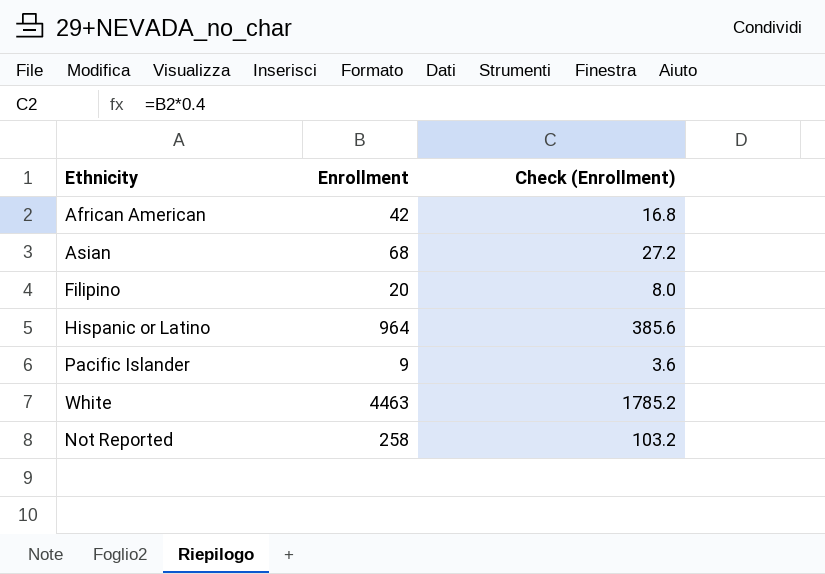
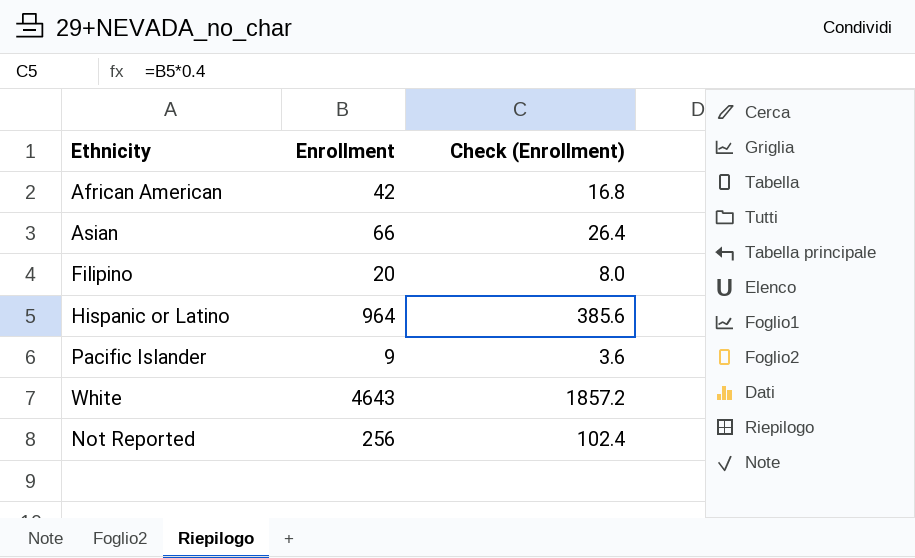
Asian | Enrollment: 68 -> 66
Asian | Check (Enrollment): 27.2 -> 26.4
White | Enrollment: 4463 -> 4643
White | Check (Enrollment): 1785.2 -> 1857.2
Not Reported | Enrollment: 258 -> 256
Not Reported | Check (Enrollment): 103.2 -> 102.4

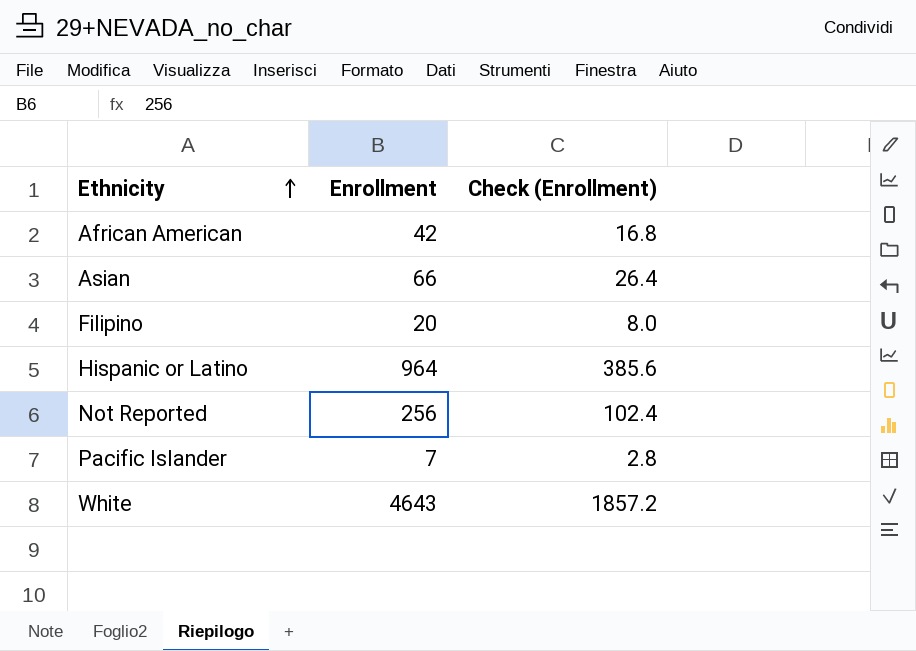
row order: none -> Ethnicity ascending
Pacific Islander | Enrollment: 9 -> 7
Pacific Islander | Check (Enrollment): 3.6 -> 2.8

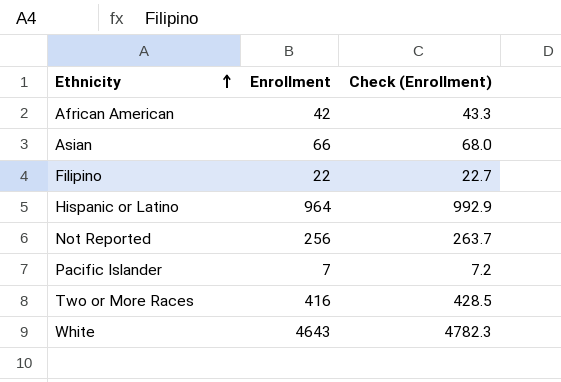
column Check (Enrollment) | formula: [Enrollment] * 0.4 -> [Enrollment] * 1.03
Filipino | Enrollment: 20 -> 22
row Two or More Races: none -> 416 | 428.5

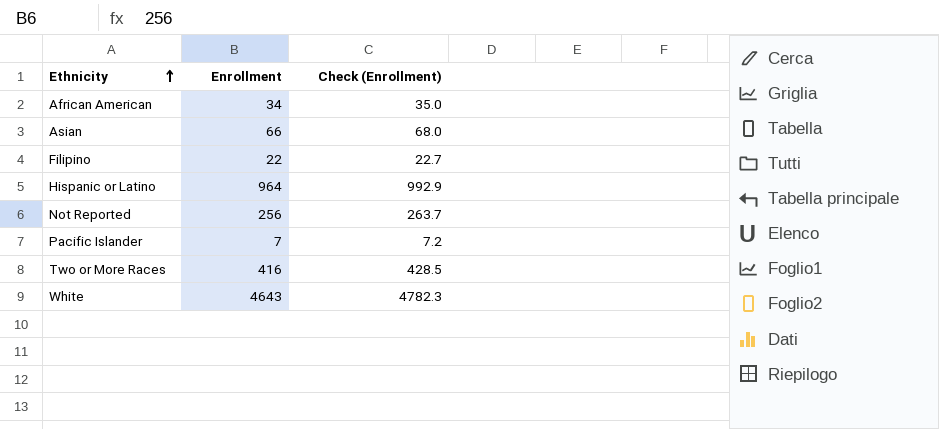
African American | Enrollment: 42 -> 34
African American | Check (Enrollment): 43.3 -> 35.0

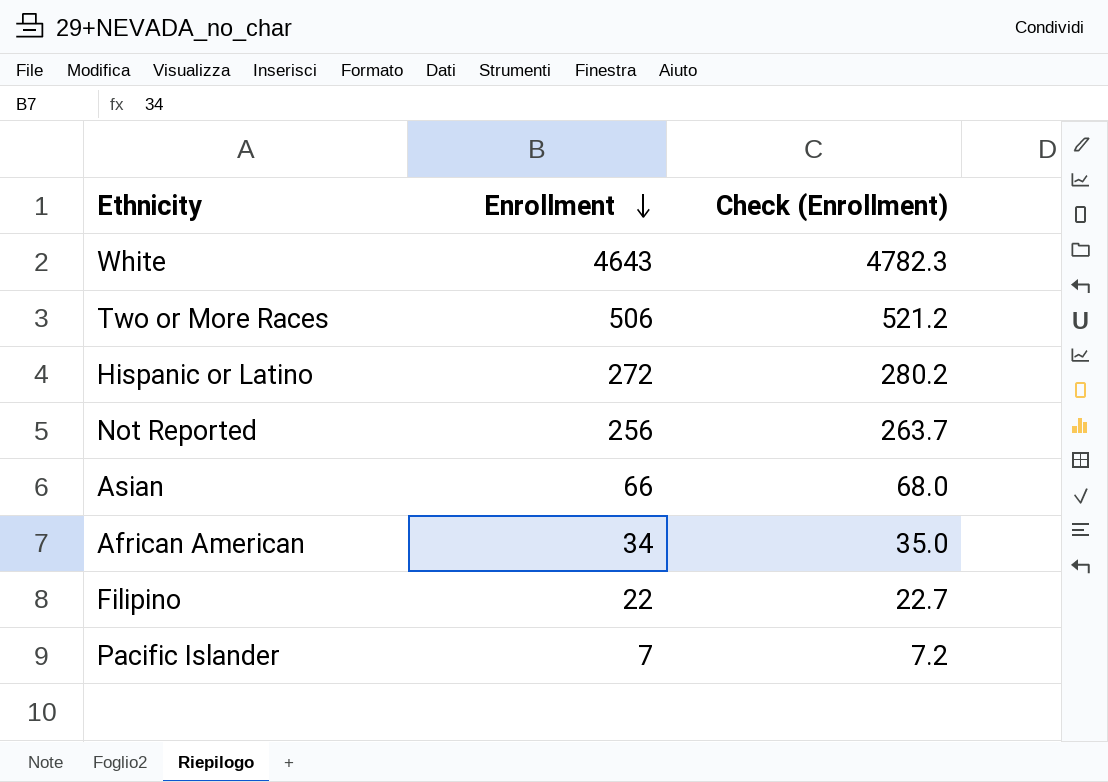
row order: Ethnicity ascending -> Enrollment descending
Two or More Races | Enrollment: 416 -> 506
Two or More Races | Check (Enrollment): 428.5 -> 521.2
Hispanic or Latino | Enrollment: 964 -> 272
Hispanic or Latino | Check (Enrollment): 992.9 -> 280.2

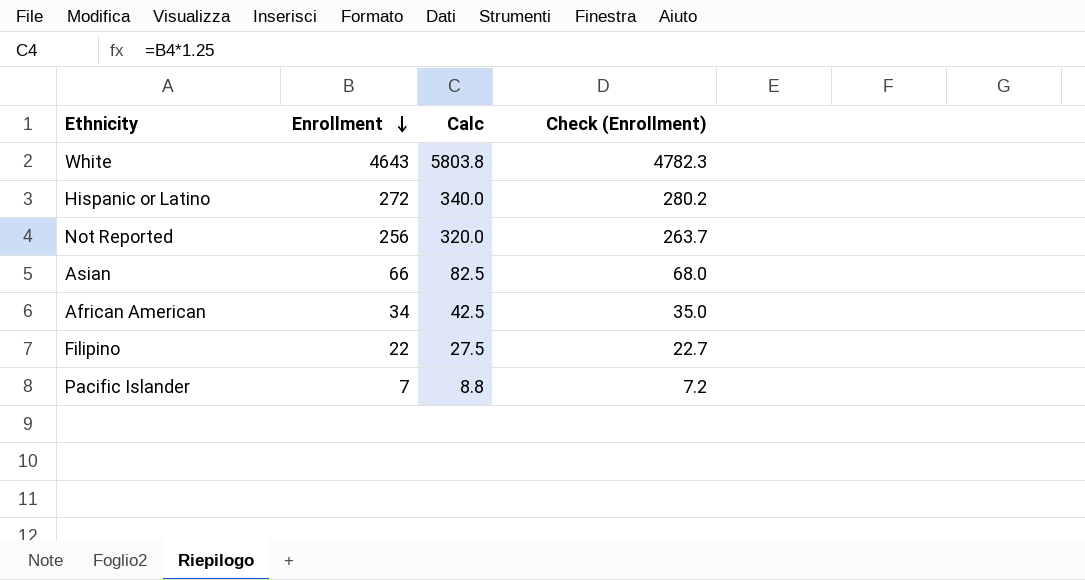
column Calc | formula: none -> [Enrollment] * 1.25
row Two or More Races: 506 | 521.2 -> none

